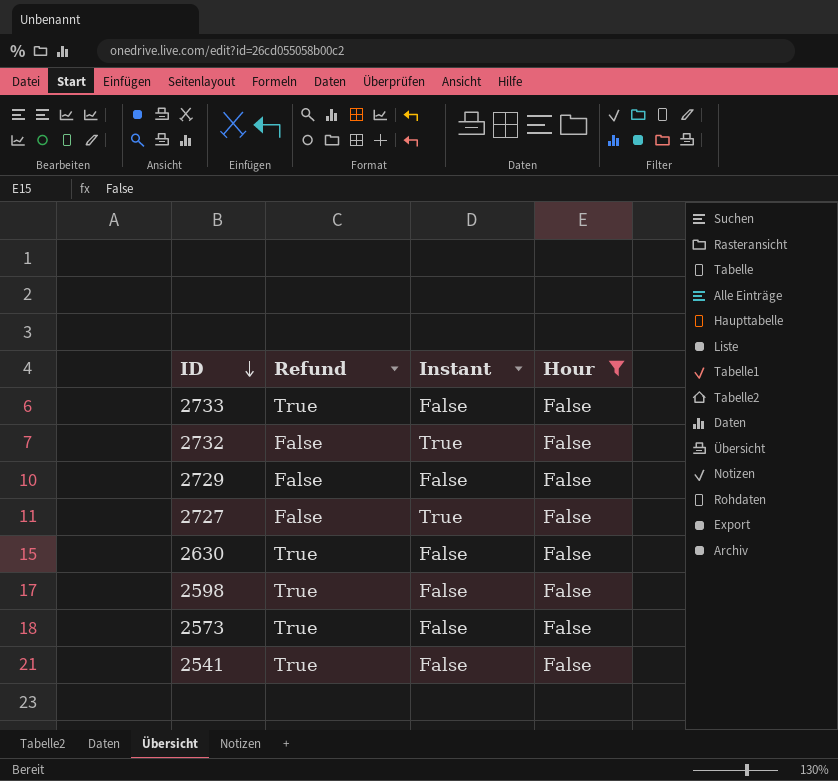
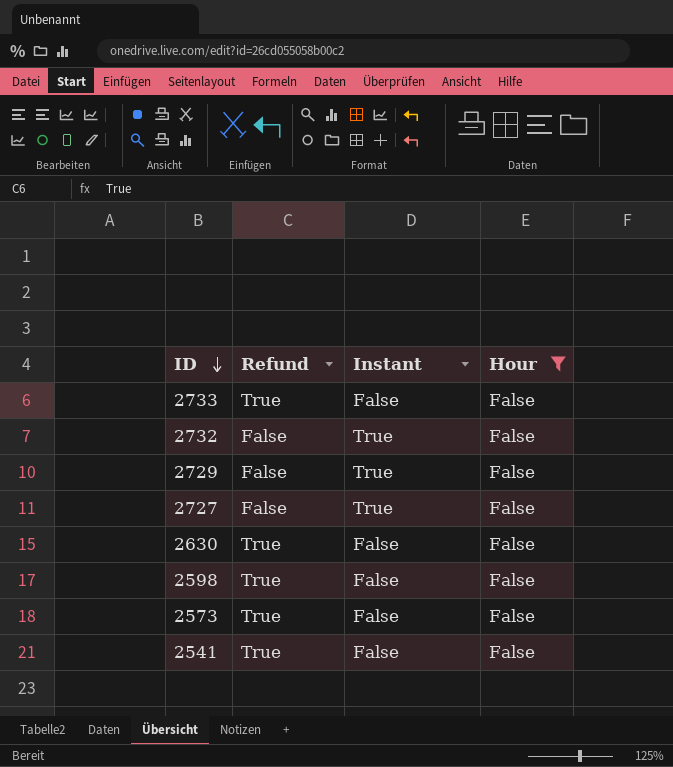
2729 | Instant: False -> True

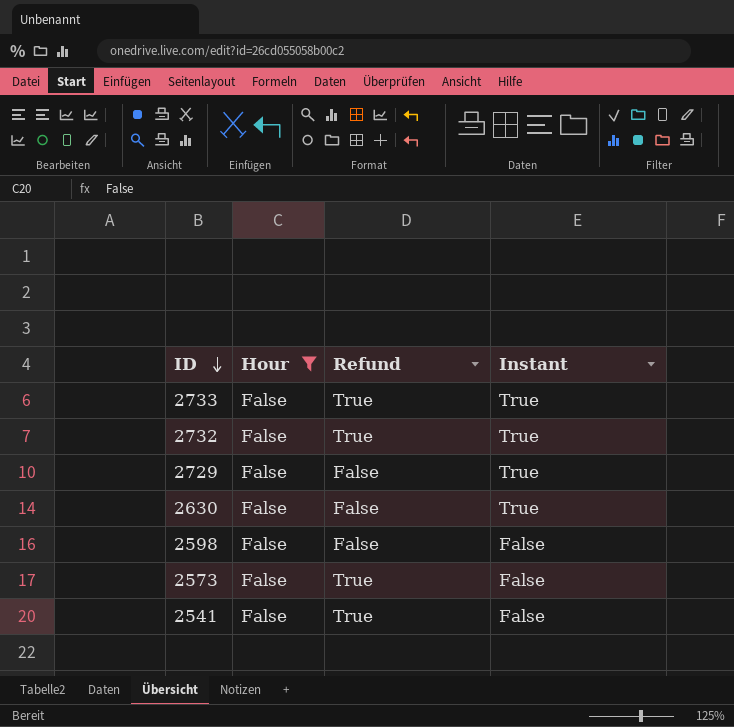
column Hour | position: 4 -> 2
row 2727: False | True | False -> none
2733 | Instant: False -> True
2732 | Refund: False -> True
2630 | Refund: True -> False
2630 | Instant: False -> True
2598 | Refund: True -> False

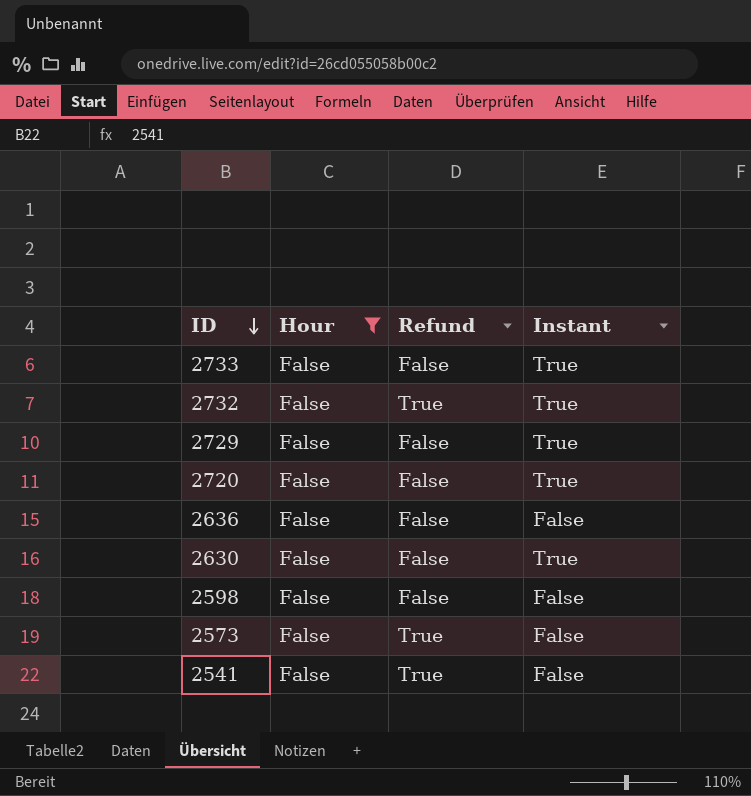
2733 | Refund: True -> False
row 2720: none -> False | False | True
row 2636: none -> False | False | False

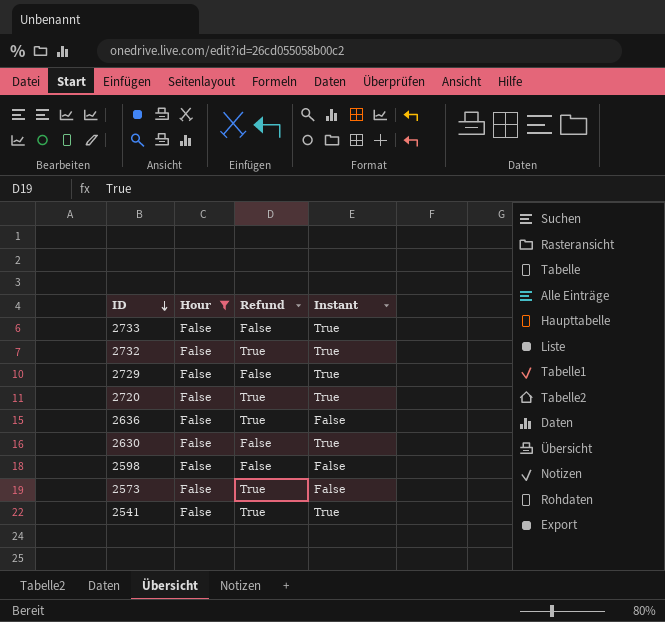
2720 | Refund: False -> True
2636 | Refund: False -> True
2541 | Instant: False -> True

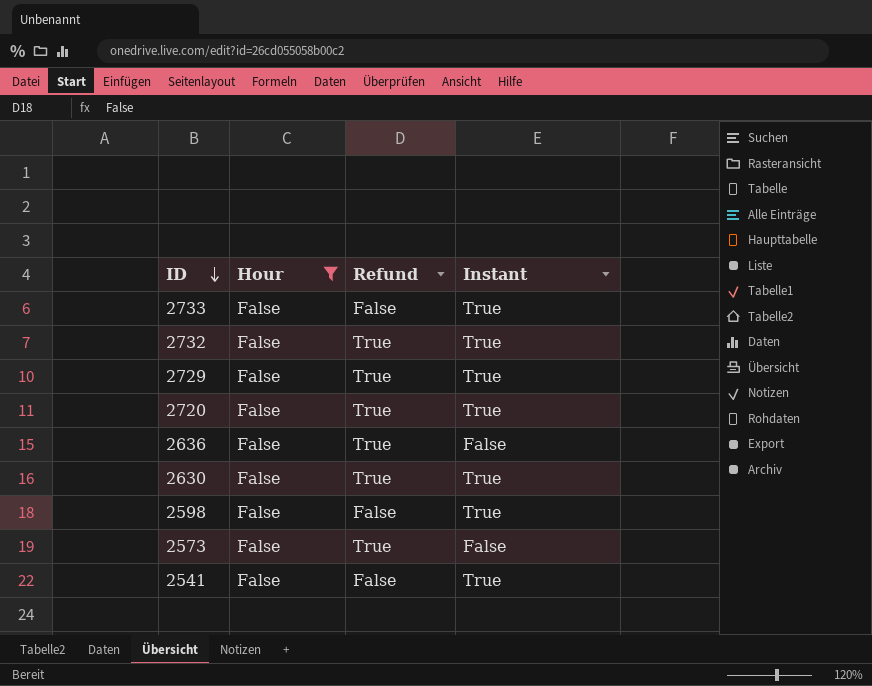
2729 | Refund: False -> True
2630 | Refund: False -> True
2598 | Instant: False -> True
2541 | Refund: True -> False

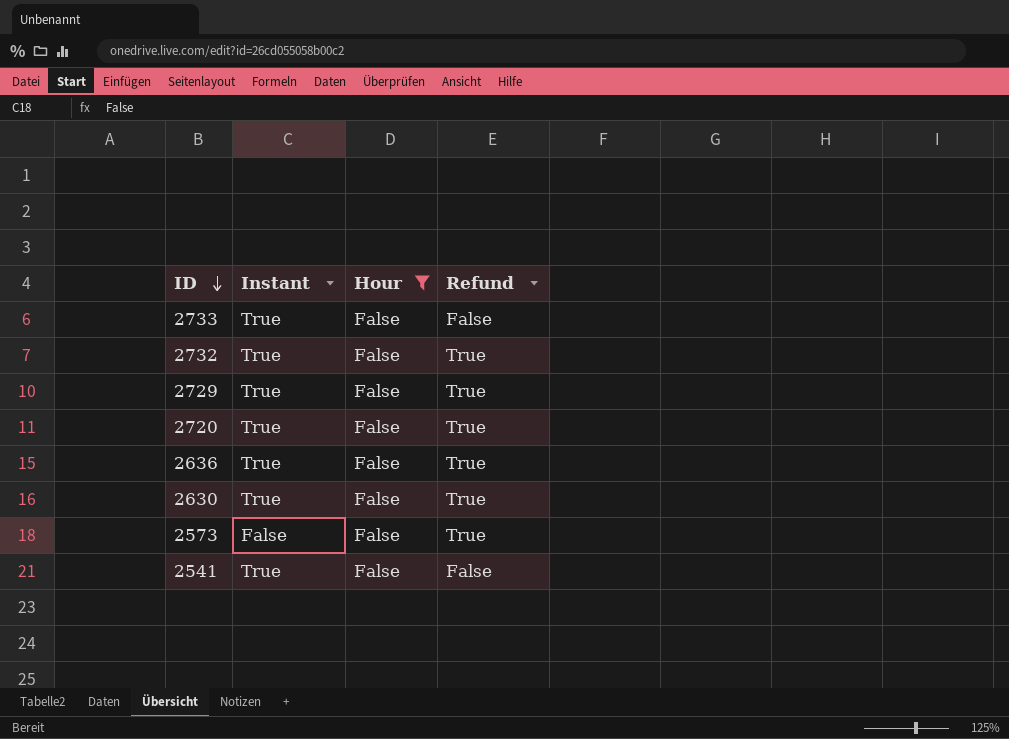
column Instant | position: 4 -> 2
row 2598: False | False | True -> none
2636 | Instant: False -> True

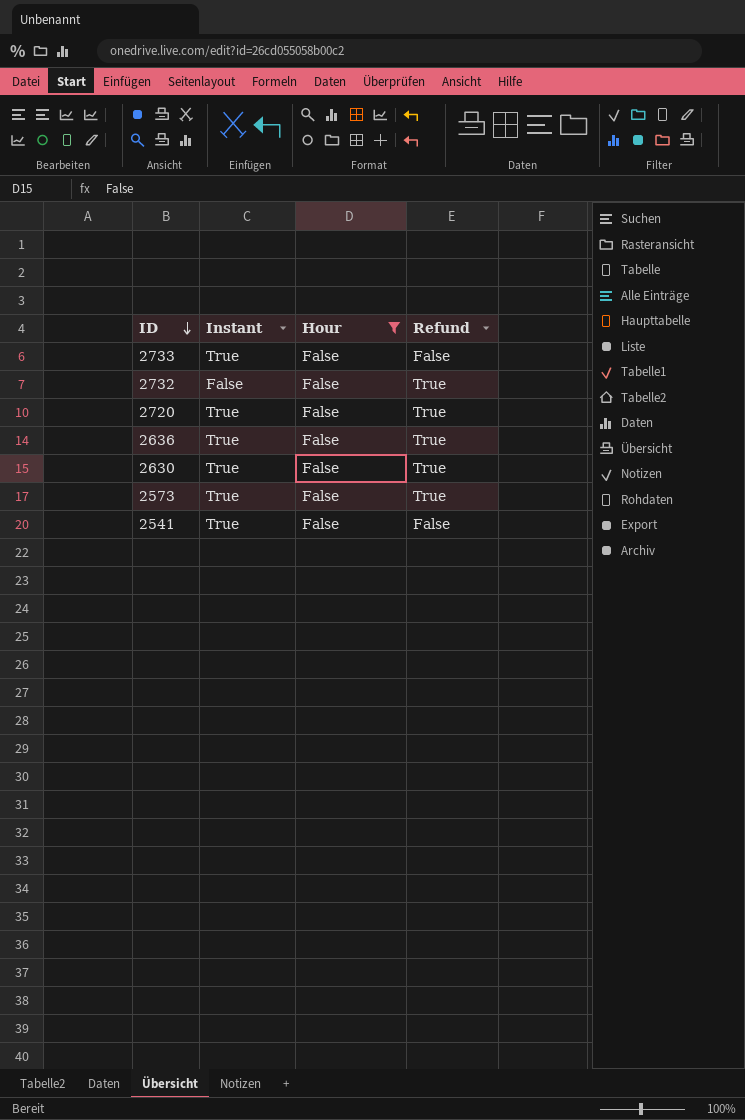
row 2729: True | False | True -> none
2732 | Instant: True -> False
2573 | Instant: False -> True

